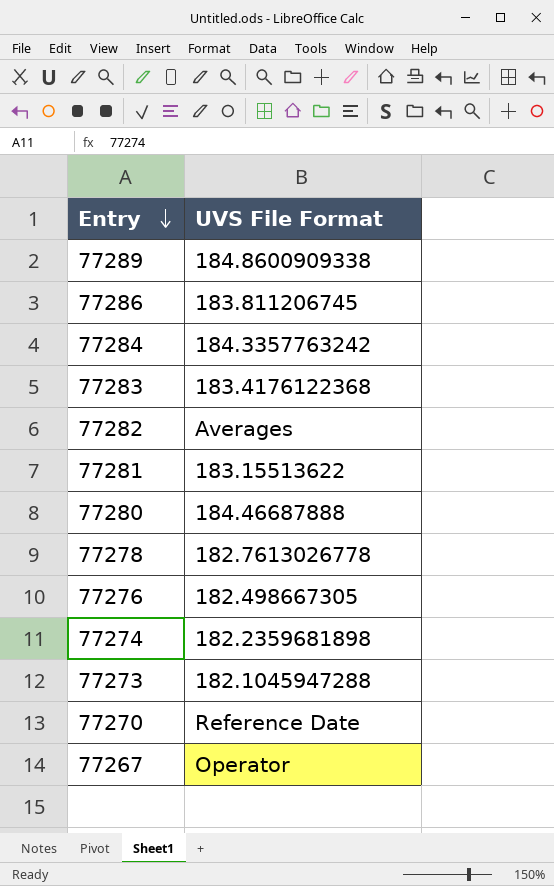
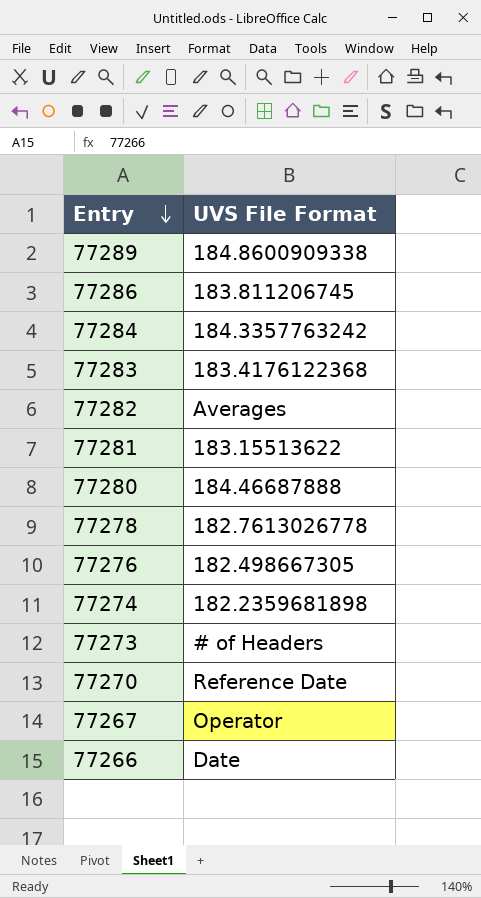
77273 | UVS File Format: 182.1045947288 -> # of Headers
row 77266: none -> Date

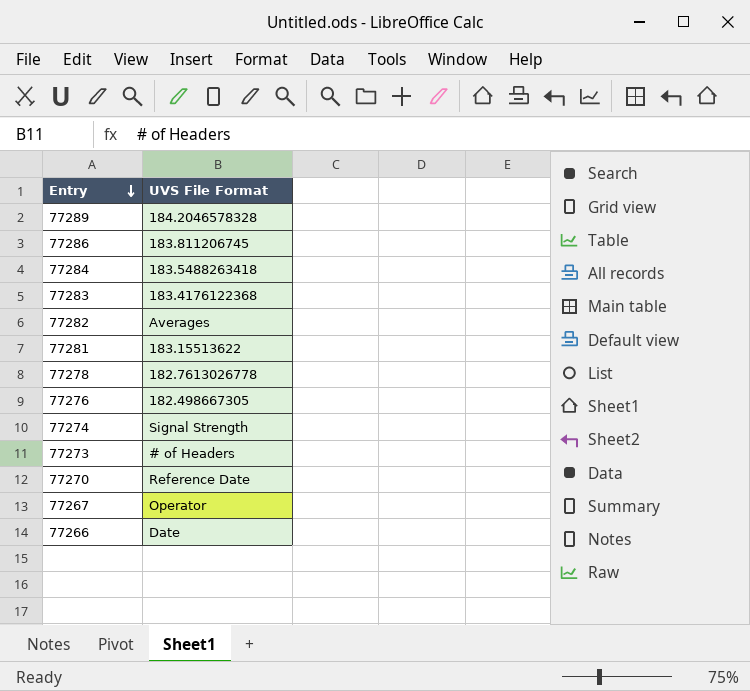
row 77280: 184.46687888 -> none
77289 | UVS File Format: 184.8600909338 -> 184.2046578328
77284 | UVS File Format: 184.3357763242 -> 183.5488263418
77274 | UVS File Format: 182.2359681898 -> Signal Strength

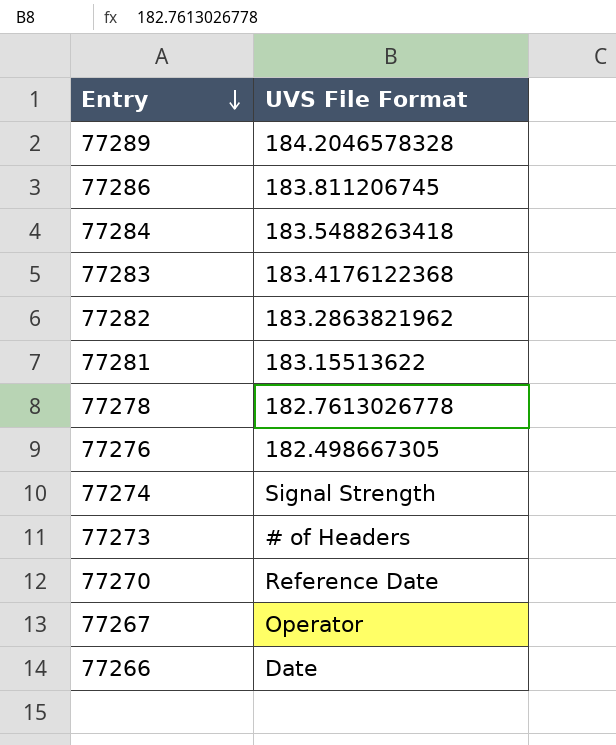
77282 | UVS File Format: Averages -> 183.2863821962

